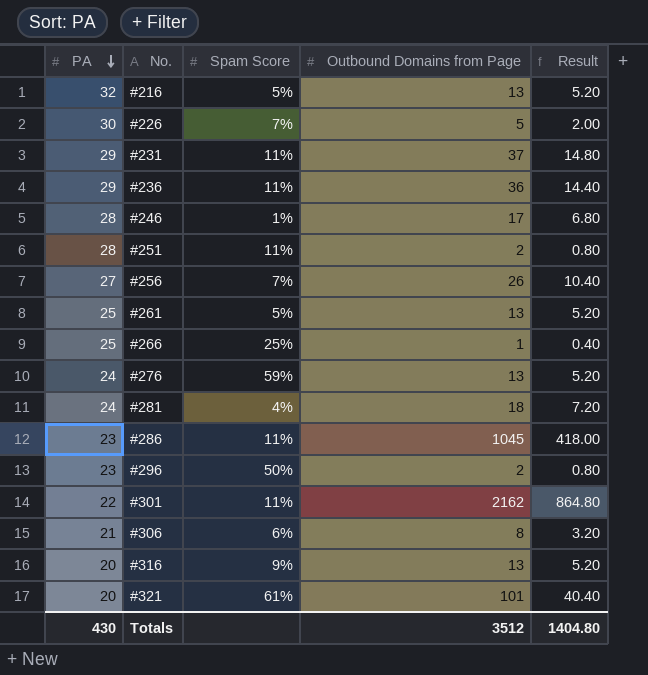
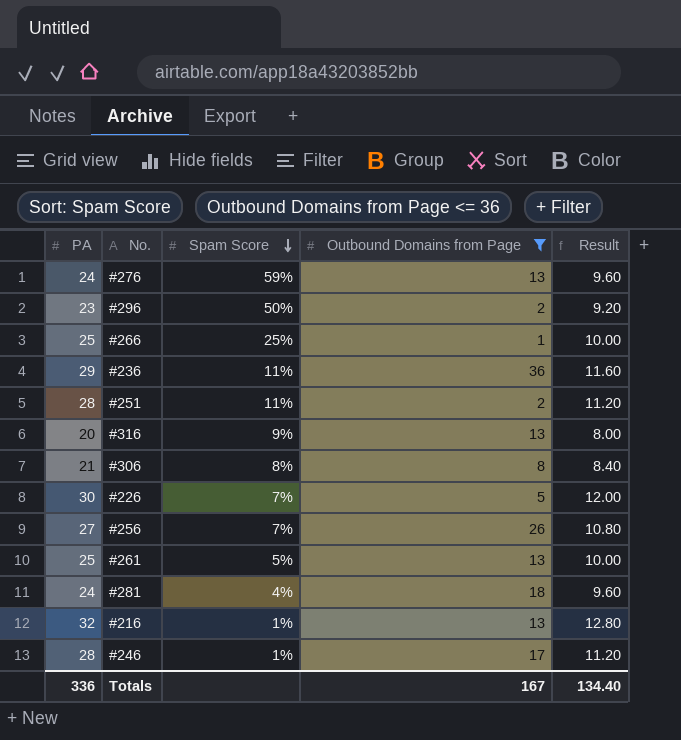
filter: none -> Outbound Domains from Page <= 36
row order: PA descending -> Spam Score descending
column Result | formula: [Outbound Domains from Page] * 0.4 -> [PA] * 0.4
#306 | Spam Score: 6% -> 8%
#216 | Spam Score: 5% -> 1%
Totals | PA: 430 -> 336
Totals | Outbound Domains from Page: 3512 -> 167
Totals | Result: 1404.80 -> 134.40

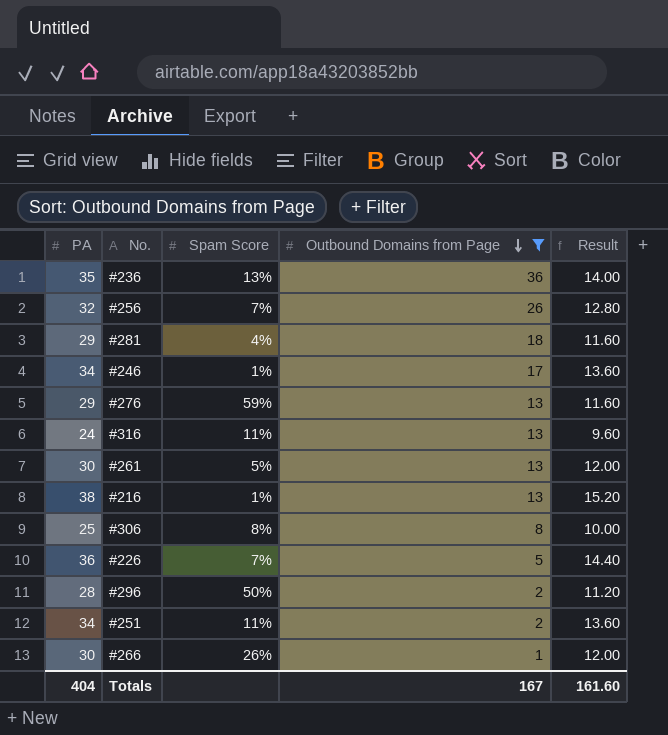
row order: Spam Score descending -> Outbound Domains from Page descending
#236 | PA: 29 -> 35
#236 | Spam Score: 11% -> 13%
#236 | Result: 11.60 -> 14.00
#256 | PA: 27 -> 32
#256 | Result: 10.80 -> 12.80
#281 | PA: 24 -> 29
#281 | Result: 9.60 -> 11.60
#246 | PA: 28 -> 34
#246 | Result: 11.20 -> 13.60
#276 | PA: 24 -> 29
#276 | Result: 9.60 -> 11.60
#316 | PA: 20 -> 24
#316 | Spam Score: 9% -> 11%
#316 | Result: 8.00 -> 9.60
#261 | PA: 25 -> 30
#261 | Result: 10.00 -> 12.00
#216 | PA: 32 -> 38
#216 | Result: 12.80 -> 15.20
#306 | PA: 21 -> 25
#306 | Result: 8.40 -> 10.00
#226 | PA: 30 -> 36
#226 | Result: 12.00 -> 14.40
#296 | PA: 23 -> 28
#296 | Result: 9.20 -> 11.20
#251 | PA: 28 -> 34
#251 | Result: 11.20 -> 13.60
#266 | PA: 25 -> 30
#266 | Spam Score: 25% -> 26%
#266 | Result: 10.00 -> 12.00
Totals | PA: 336 -> 404
Totals | Result: 134.40 -> 161.60

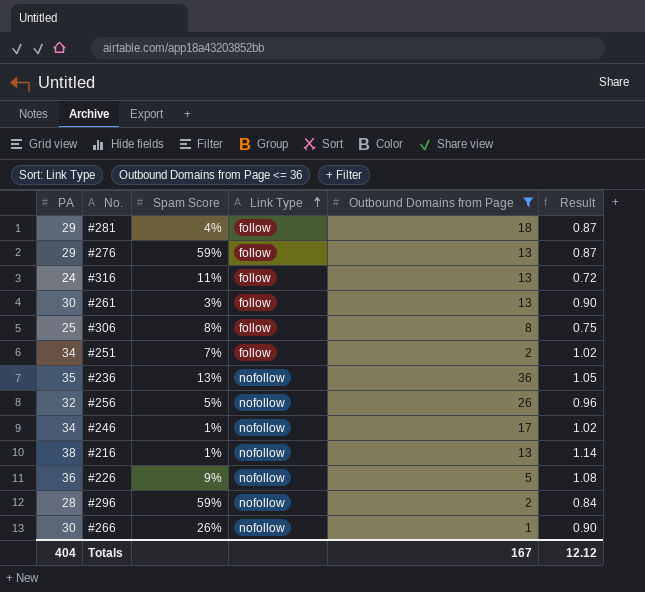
row order: Outbound Domains from Page descending -> Link Type ascending
column Link Type | position: none -> 4
column Result | formula: [PA] * 0.4 -> [PA] * 0.03
#261 | Spam Score: 5% -> 3%
#251 | Spam Score: 11% -> 7%
#256 | Spam Score: 7% -> 5%
#226 | Spam Score: 7% -> 9%
#296 | Spam Score: 50% -> 59%
Totals | Result: 161.60 -> 12.12

